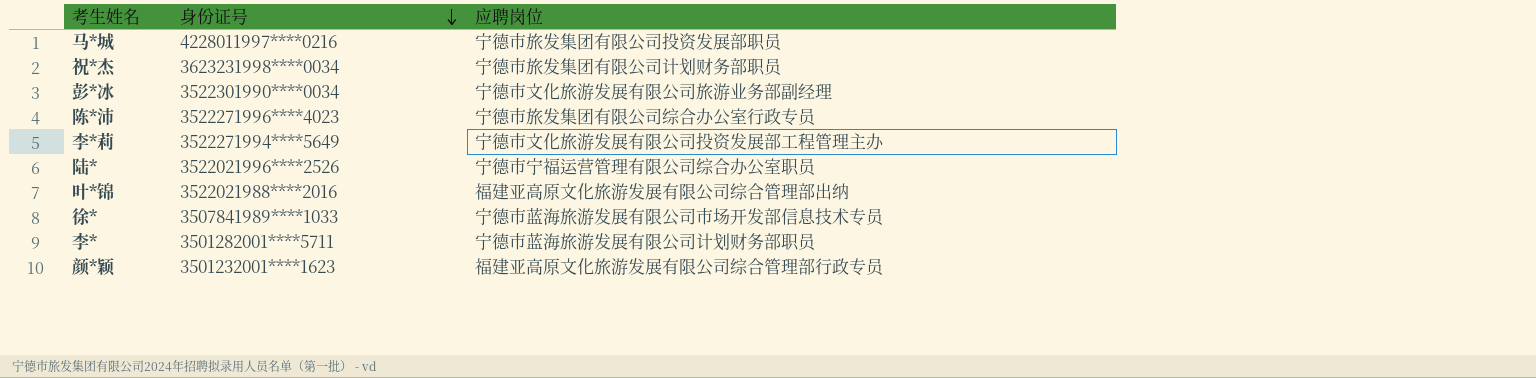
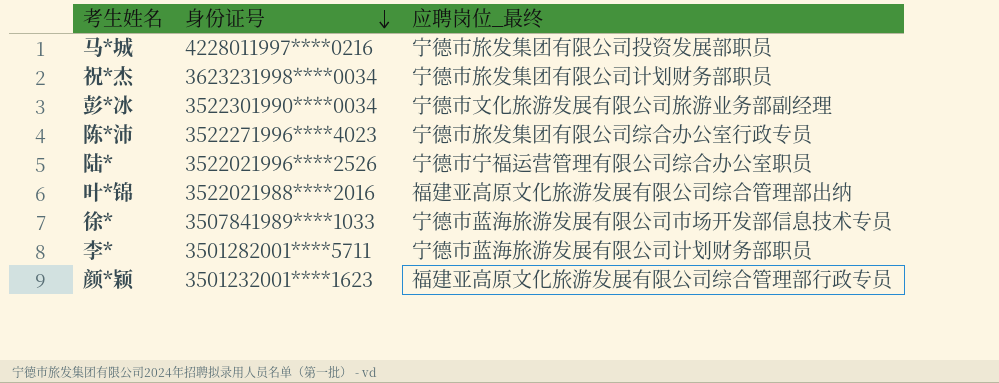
column name: 应聘岗位 -> 应聘岗位_最终
row 李*莉: 3522271994****5649 | 宁德市文化旅游发展有限公司投资发展部工程管理主办 -> none

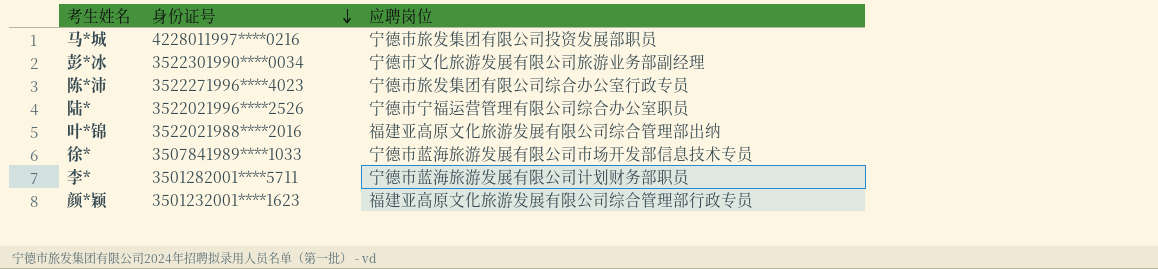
column name: 应聘岗位_最终 -> 应聘岗位
row 祝*杰: 3623231998****0034 | 宁德市旅发集团有限公司计划财务部职员 -> none

